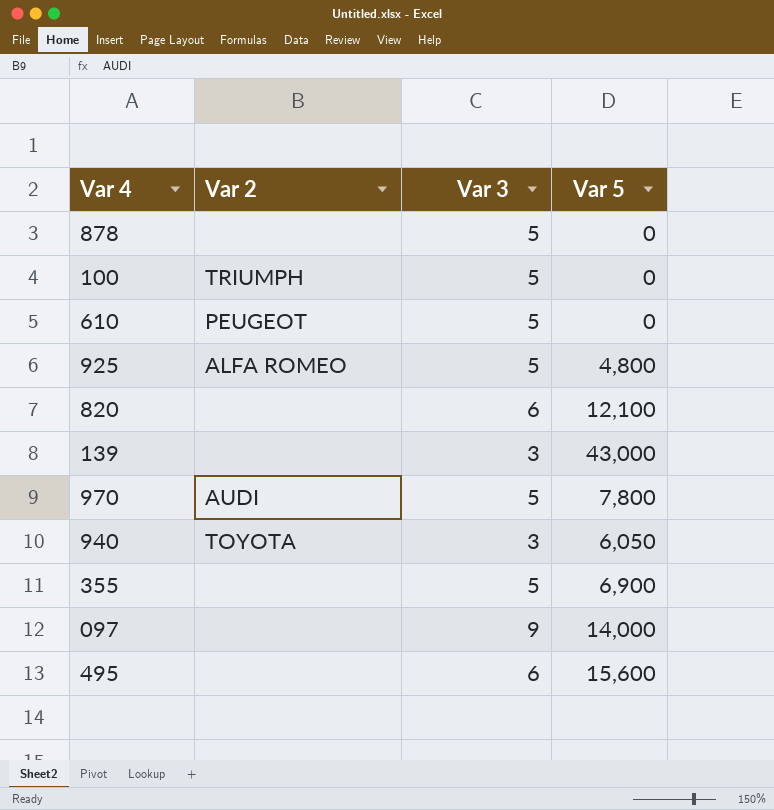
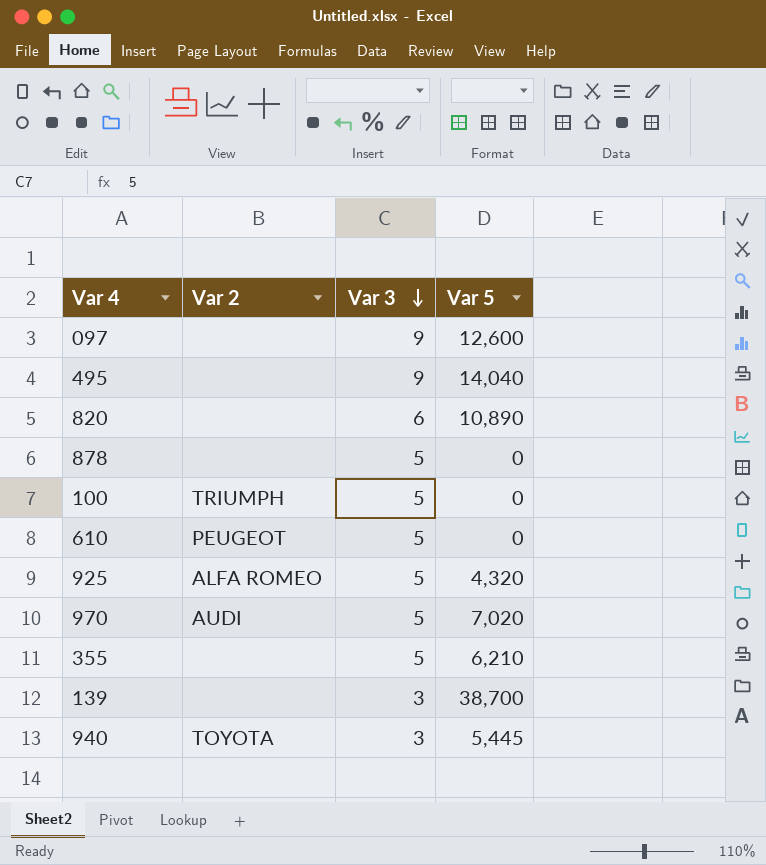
row order: none -> Var 3 descending
097 | Var 5: 14,000 -> 12,600
495 | Var 3: 6 -> 9
495 | Var 5: 15,600 -> 14,040
820 | Var 5: 12,100 -> 10,890
925 | Var 5: 4,800 -> 4,320
970 | Var 5: 7,800 -> 7,020
355 | Var 5: 6,900 -> 6,210
139 | Var 5: 43,000 -> 38,700
940 | Var 5: 6,050 -> 5,445

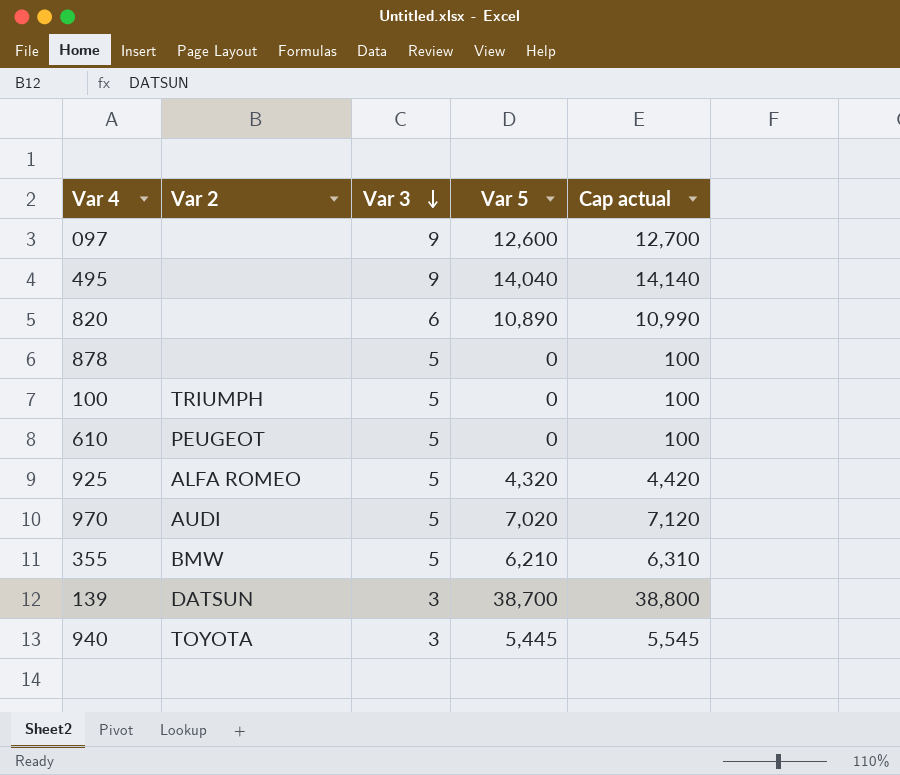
column Cap actual | formula: none -> [Var 5] + 100
355 | Var 2: none -> BMW
139 | Var 2: none -> DATSUN

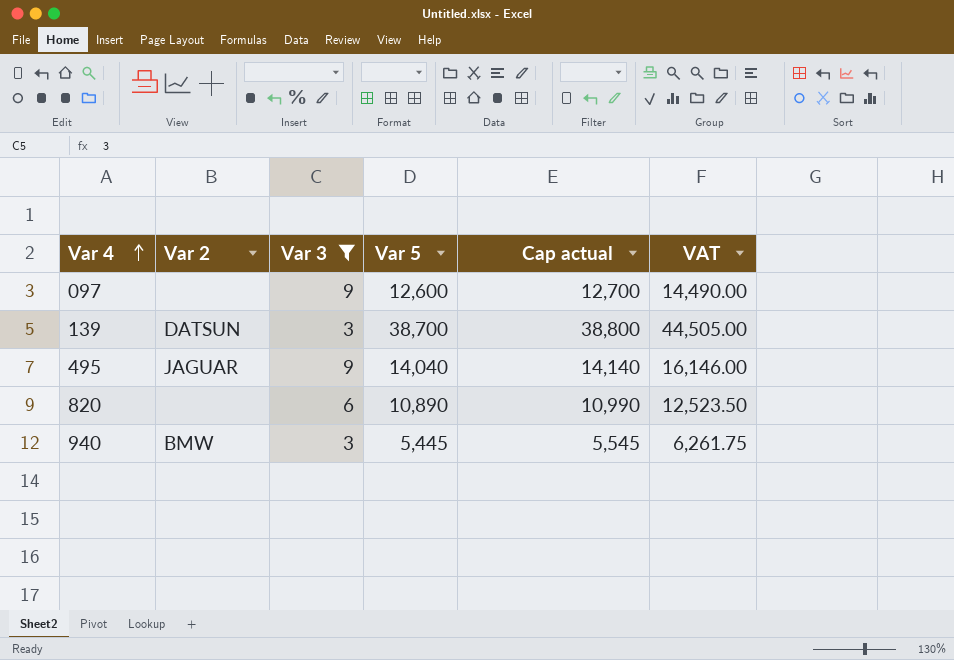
filter: none -> Var 3 != 5
row order: Var 3 descending -> Var 4 ascending
column VAT | formula: none -> [Var 5] * 1.15
495 | Var 2: none -> JAGUAR
940 | Var 2: TOYOTA -> BMW

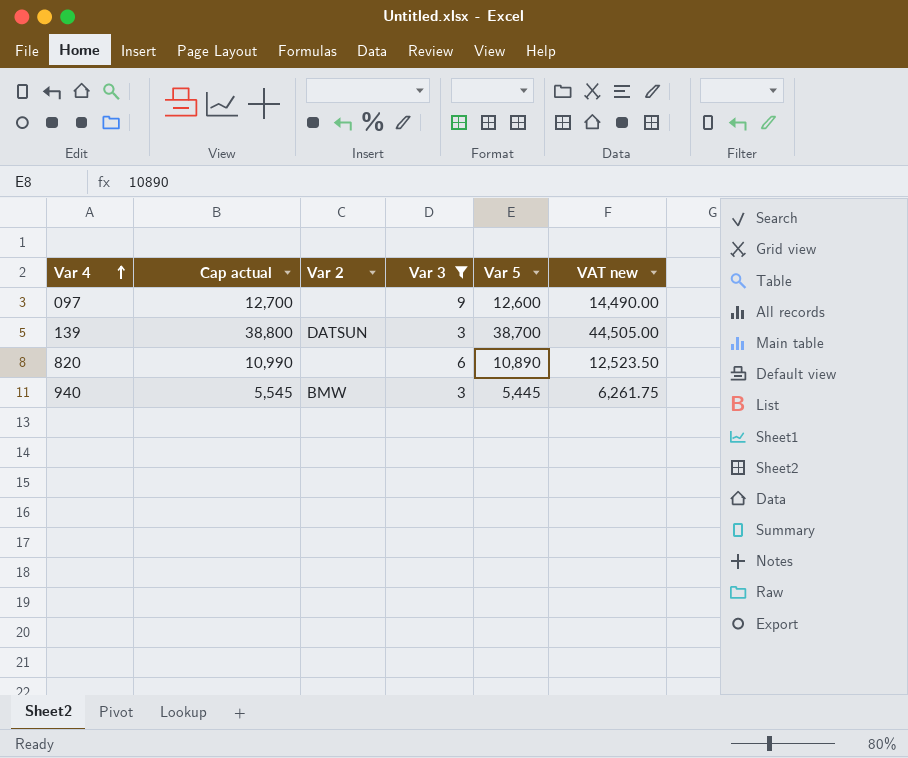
column Cap actual | position: 5 -> 2
column name: VAT -> VAT new
row 495: JAGUAR | 9 | 14,040 | 14,140 | 16,146.00 -> none

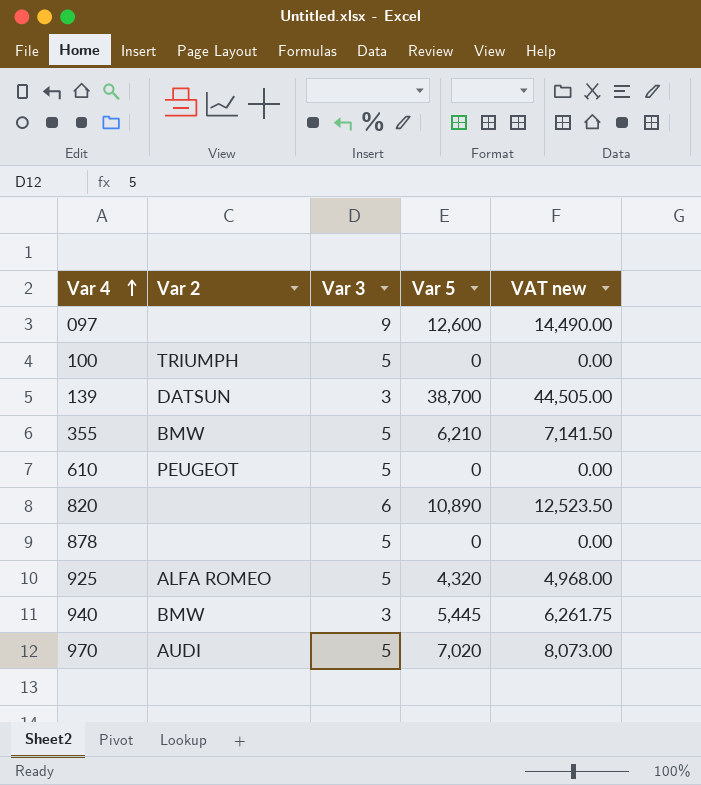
filter: Var 3 != 5 -> none
column Cap actual | formula: [Var 5] + 100 -> none

